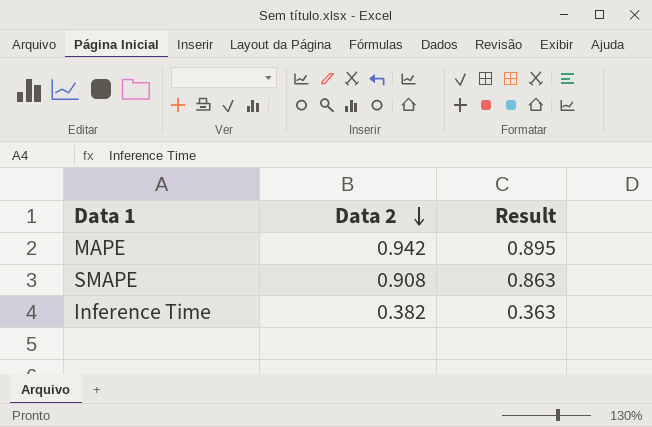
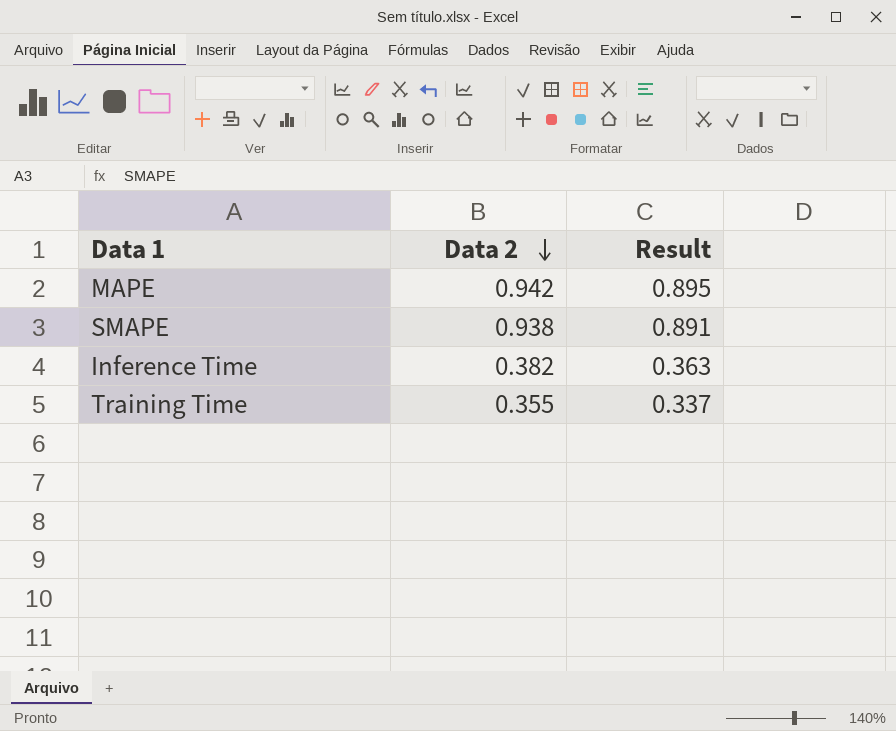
SMAPE | Data 2: 0.908 -> 0.938
SMAPE | Result: 0.863 -> 0.891
row Training Time: none -> 0.355 | 0.337

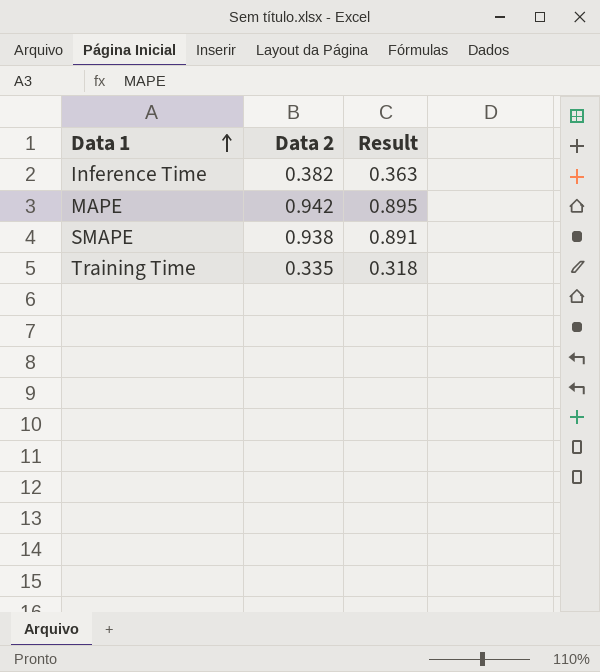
row order: Data 2 descending -> Data 1 ascending
Training Time | Data 2: 0.355 -> 0.335
Training Time | Result: 0.337 -> 0.318

